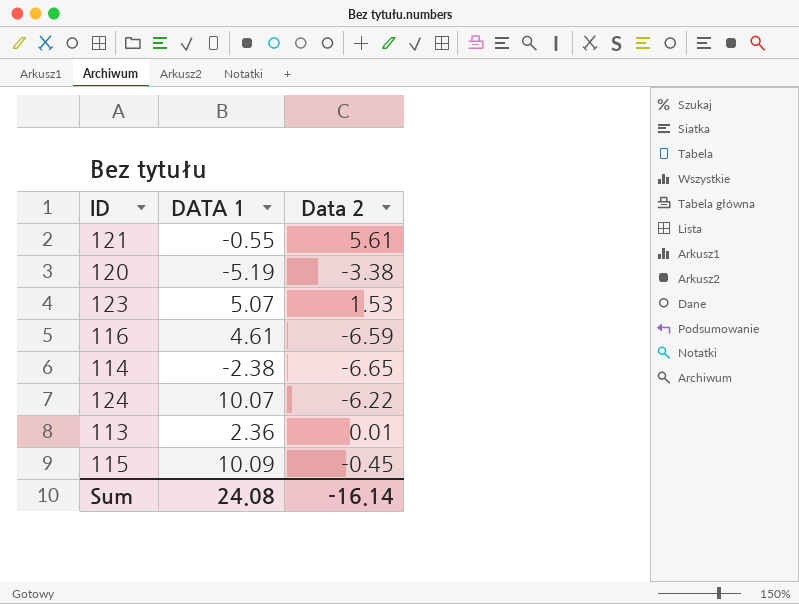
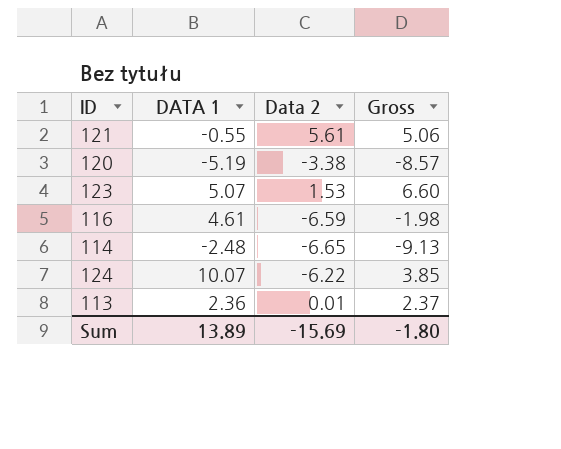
column Gross | formula: none -> [DATA 1] + [Data 2]
row 115: 10.09 | -0.45 -> none
114 | DATA 1: -2.38 -> -2.48
Sum | DATA 1: 24.08 -> 13.89
Sum | Data 2: -16.14 -> -15.69

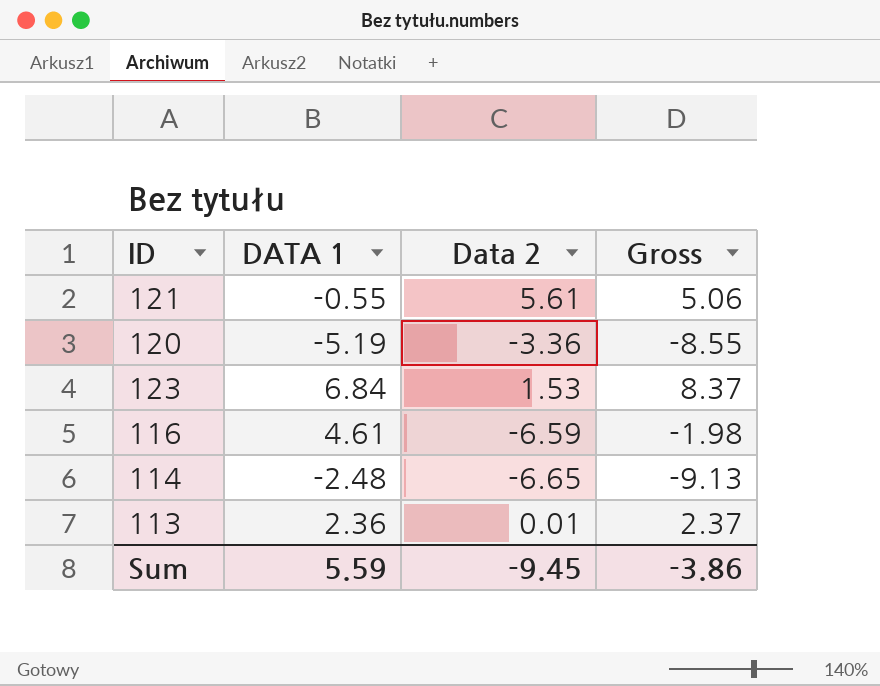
row 124: 10.07 | -6.22 | 3.85 -> none
120 | Data 2: -3.38 -> -3.36
120 | Gross: -8.57 -> -8.55
123 | DATA 1: 5.07 -> 6.84
123 | Gross: 6.60 -> 8.37
Sum | DATA 1: 13.89 -> 5.59
Sum | Data 2: -15.69 -> -9.45
Sum | Gross: -1.80 -> -3.86

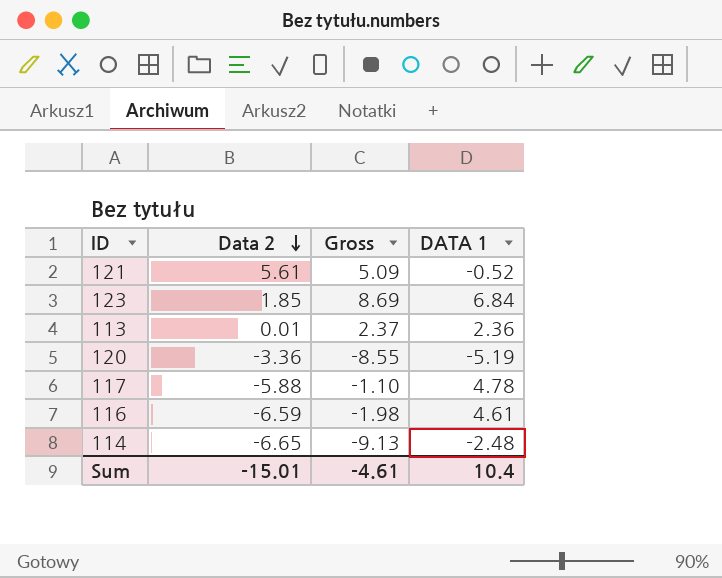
row order: none -> Data 2 descending
column DATA 1 | position: 2 -> 4
121 | Gross: 5.06 -> 5.09
121 | DATA 1: -0.55 -> -0.52
123 | Data 2: 1.53 -> 1.85
123 | Gross: 8.37 -> 8.69
row 117: none -> -5.88 | -1.10 | 4.78
Sum | Data 2: -9.45 -> -15.01
Sum | Gross: -3.86 -> -4.61
Sum | DATA 1: 5.59 -> 10.4

